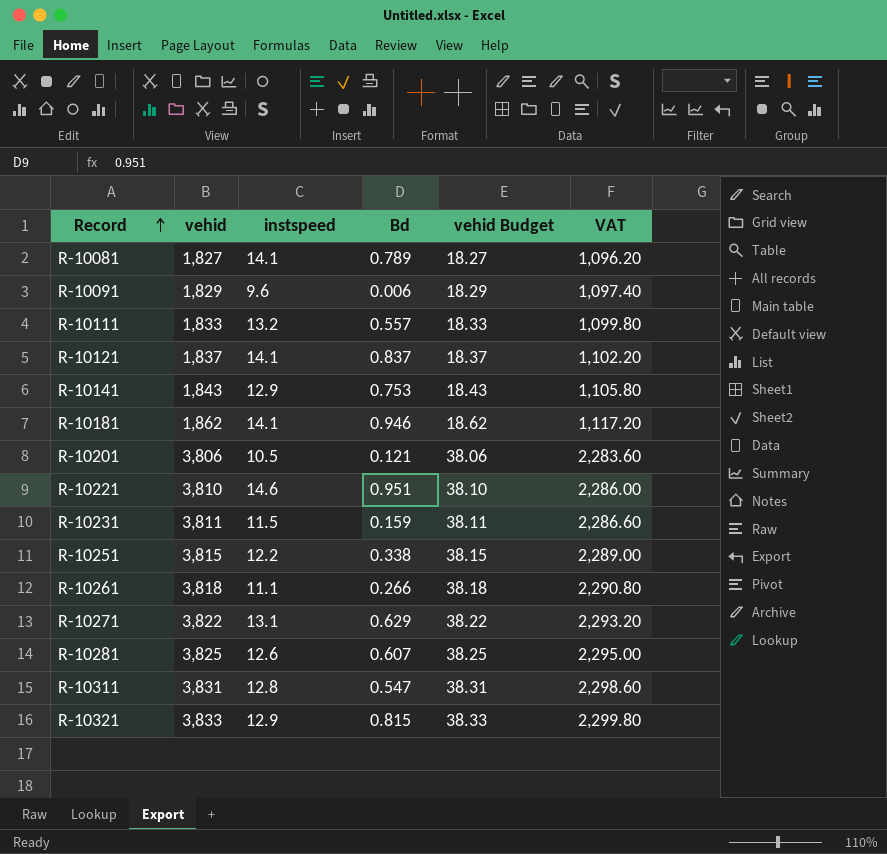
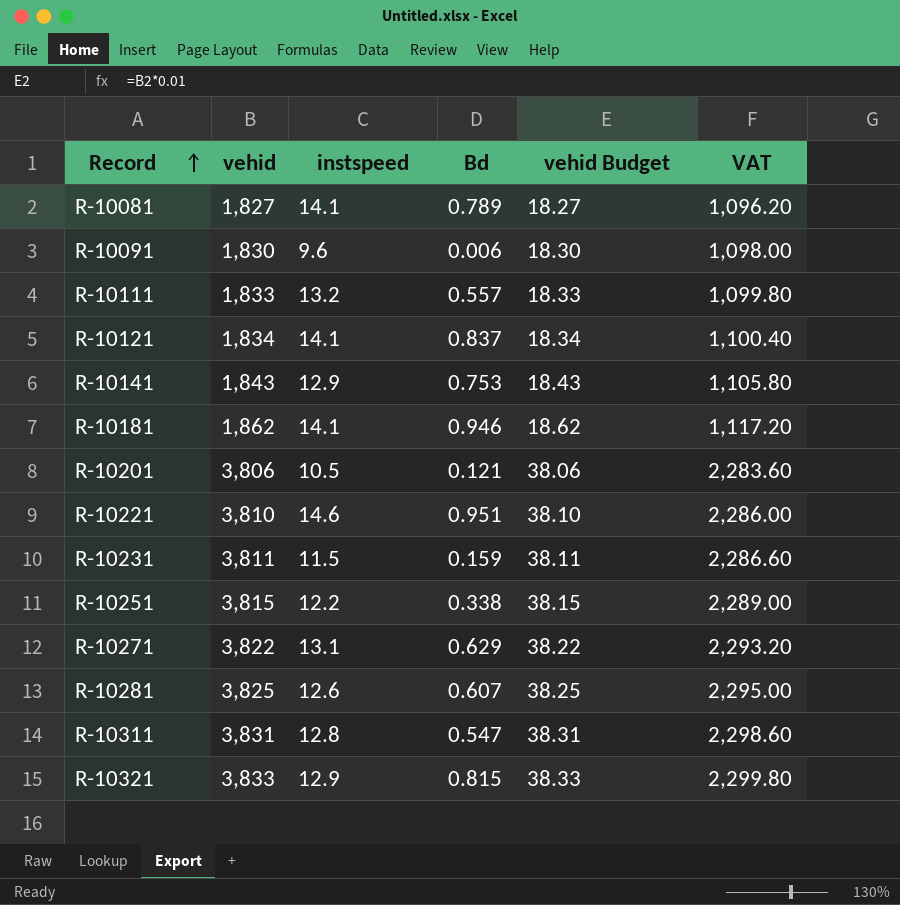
row R-10261: 3,818 | 11.1 | 0.266 | 38.18 | 2,290.80 -> none
R-10091 | vehid: 1,829 -> 1,830
R-10091 | vehid Budget: 18.29 -> 18.30
R-10091 | VAT: 1,097.40 -> 1,098.00
R-10121 | vehid: 1,837 -> 1,834
R-10121 | vehid Budget: 18.37 -> 18.34
R-10121 | VAT: 1,102.20 -> 1,100.40

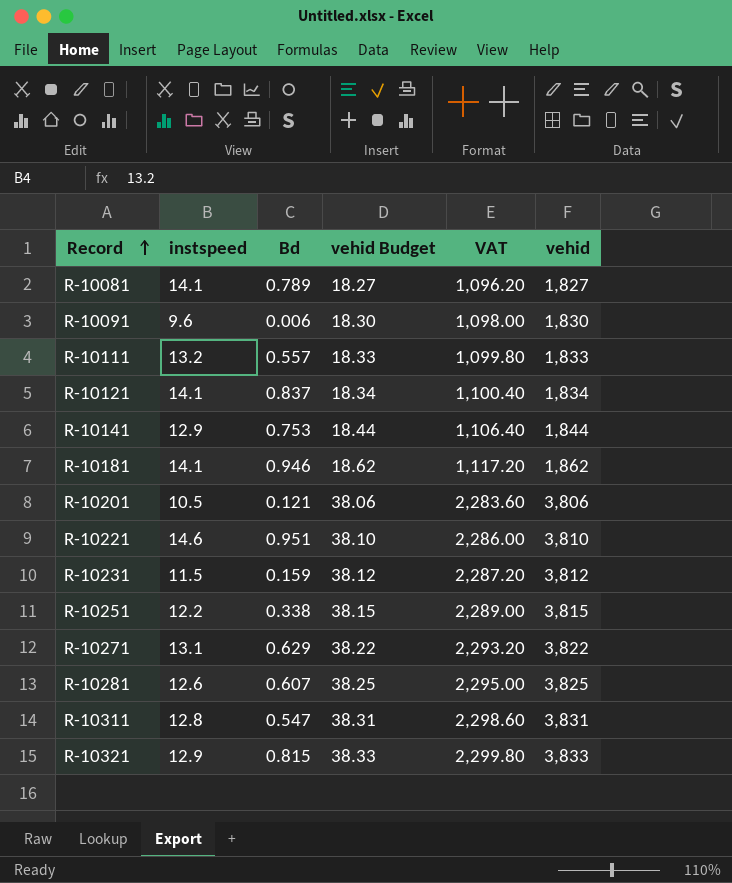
column vehid | position: 2 -> 6
R-10141 | vehid Budget: 18.43 -> 18.44
R-10141 | VAT: 1,105.80 -> 1,106.40
R-10141 | vehid: 1,843 -> 1,844
R-10231 | vehid Budget: 38.11 -> 38.12
R-10231 | VAT: 2,286.60 -> 2,287.20
R-10231 | vehid: 3,811 -> 3,812

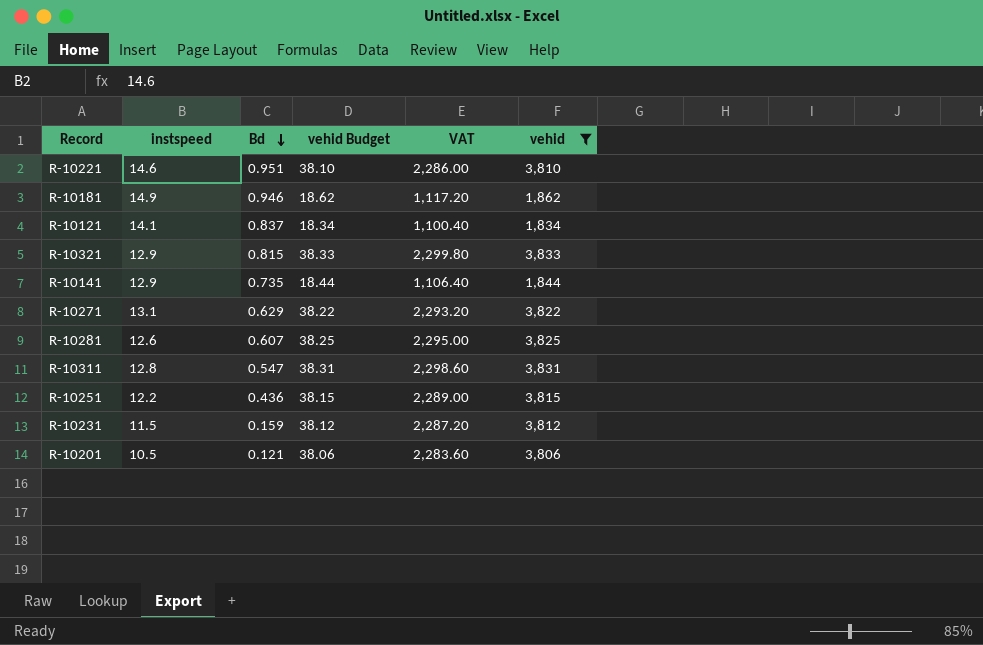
filter: none -> vehid >= 1,834
row order: Record ascending -> Bd descending
R-10181 | instspeed: 14.1 -> 14.9
R-10141 | Bd: 0.753 -> 0.735
R-10251 | Bd: 0.338 -> 0.436

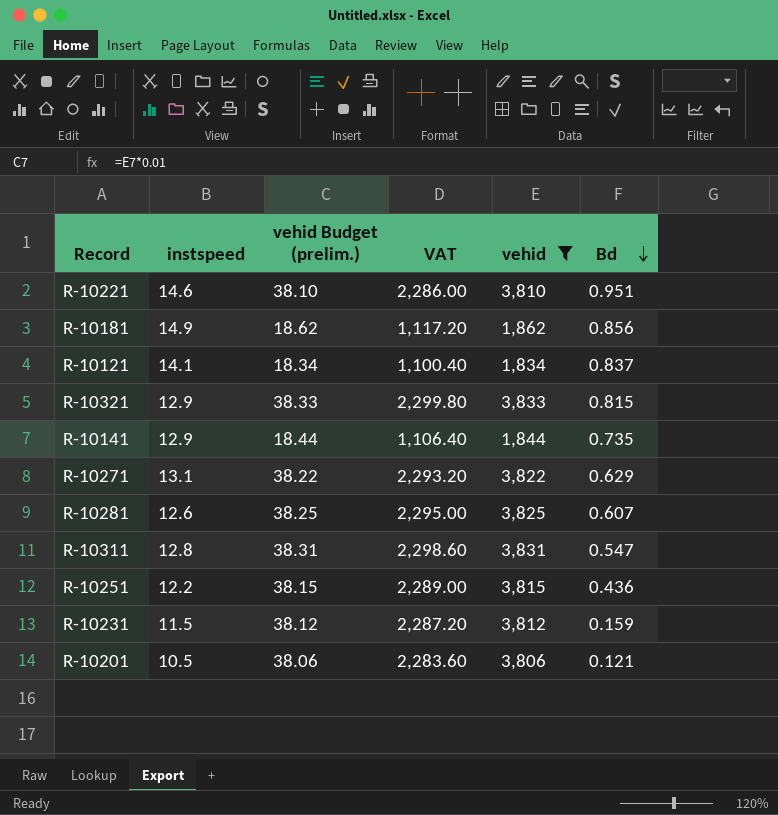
column name: vehid Budget -> vehid Budget (prelim.)
column Bd | position: 3 -> 6
R-10181 | Bd: 0.946 -> 0.856

